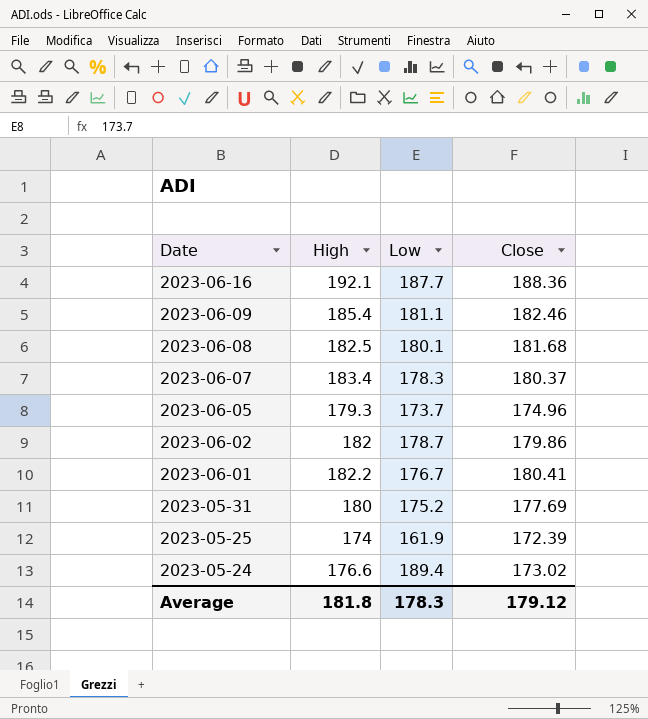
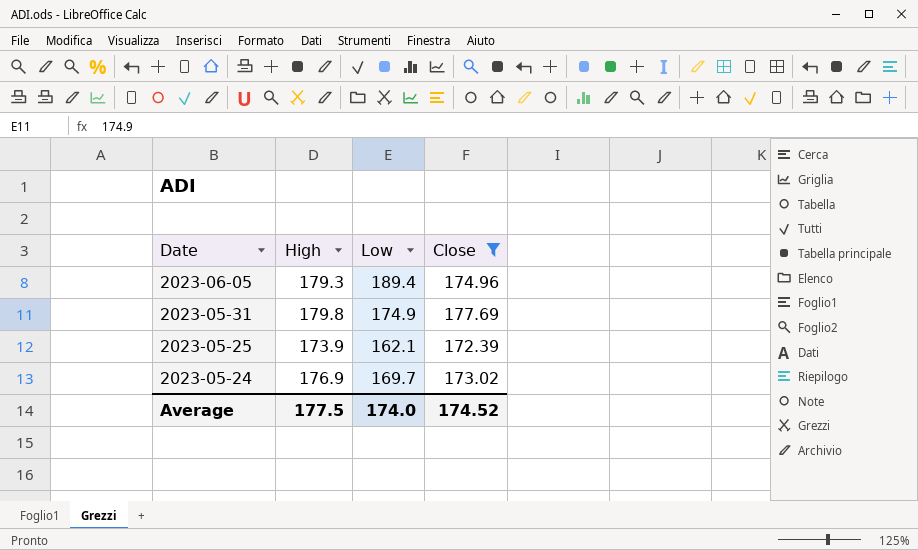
filter: none -> Close <= 177.69
2023-06-05 | Low: 173.7 -> 189.4
2023-05-31 | High: 180 -> 179.8
2023-05-31 | Low: 175.2 -> 174.9
2023-05-25 | High: 174 -> 173.9
2023-05-25 | Low: 161.9 -> 162.1
2023-05-24 | High: 176.6 -> 176.9
2023-05-24 | Low: 189.4 -> 169.7
Average | High: 181.8 -> 177.5
Average | Low: 178.3 -> 174.0
Average | Close: 179.12 -> 174.52

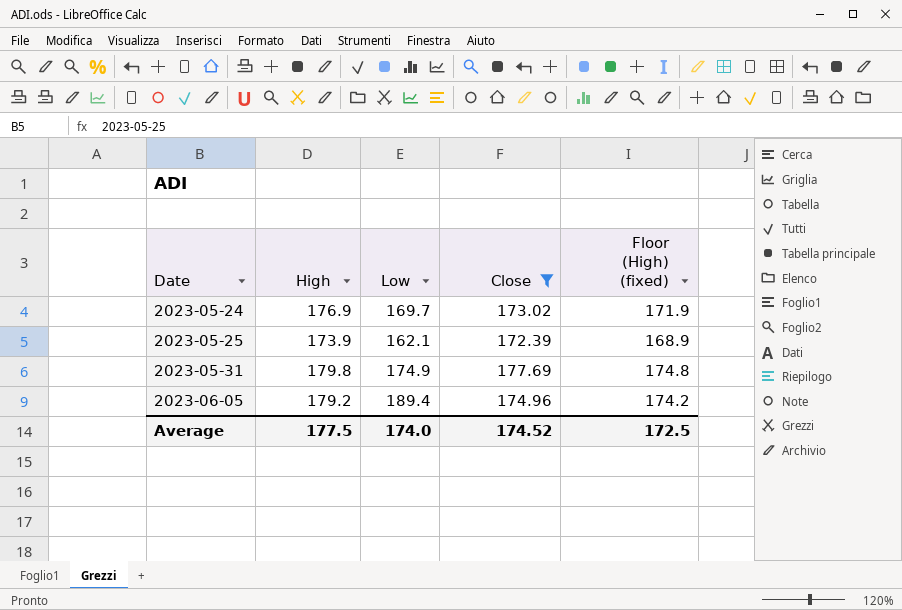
row order: Date descending -> Date ascending
column Floor (High) (fixed) | formula: none -> [High] - 5
2023-06-05 | High: 179.3 -> 179.2

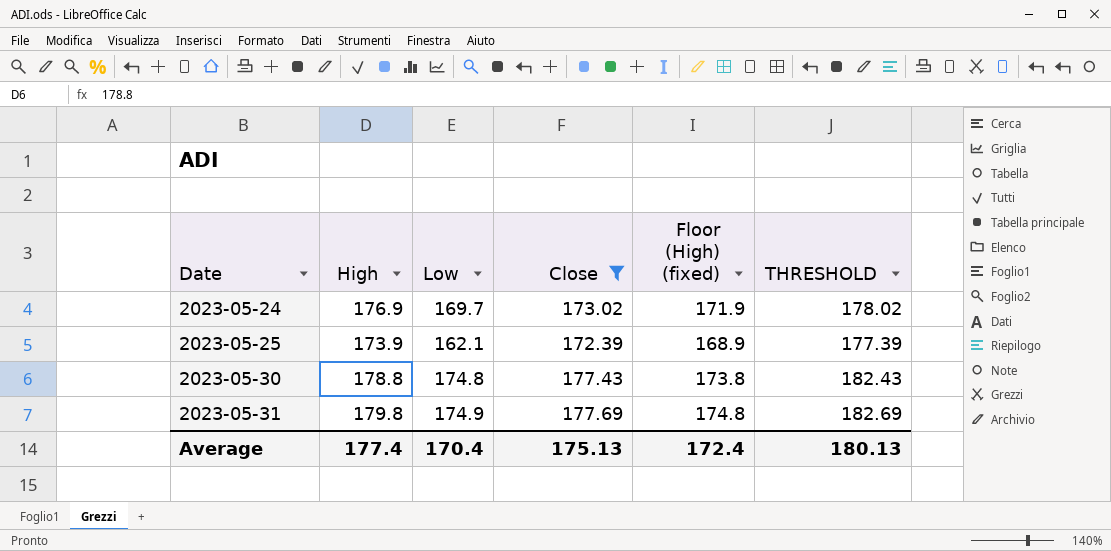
column THRESHOLD | formula: none -> [Close] + 5
row 2023-06-05: 179.2 | 189.4 | 174.96 | 174.2 -> none
row 2023-05-30: none -> 178.8 | 174.8 | 177.43 | 173.8 | 182.43
Average | High: 177.5 -> 177.4
Average | Low: 174.0 -> 170.4
Average | Close: 174.52 -> 175.13
Average | Floor (High) (fixed): 172.5 -> 172.4

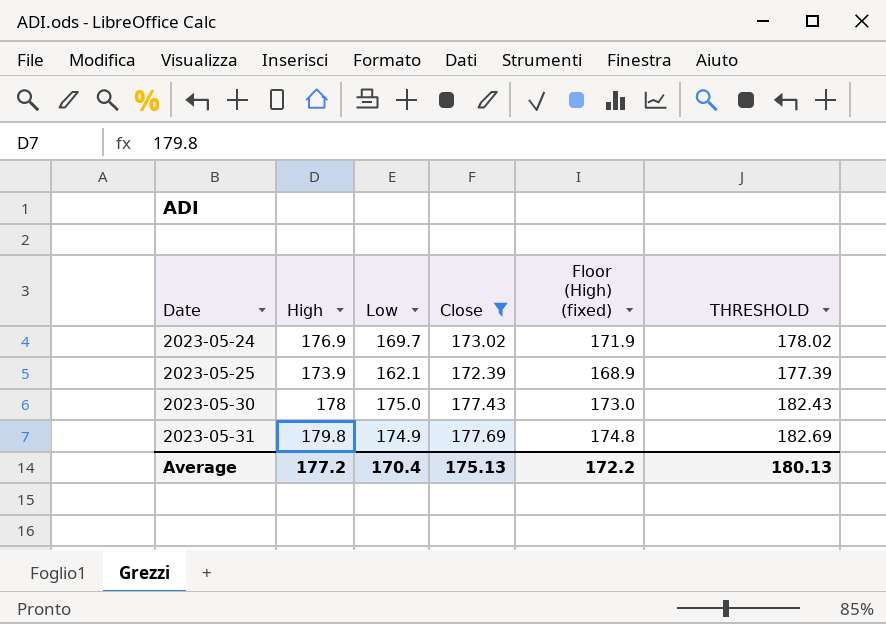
2023-05-30 | High: 178.8 -> 178
2023-05-30 | Low: 174.8 -> 175.0
2023-05-30 | Floor (High) (fixed): 173.8 -> 173.0
Average | High: 177.4 -> 177.2
Average | Floor (High) (fixed): 172.4 -> 172.2

